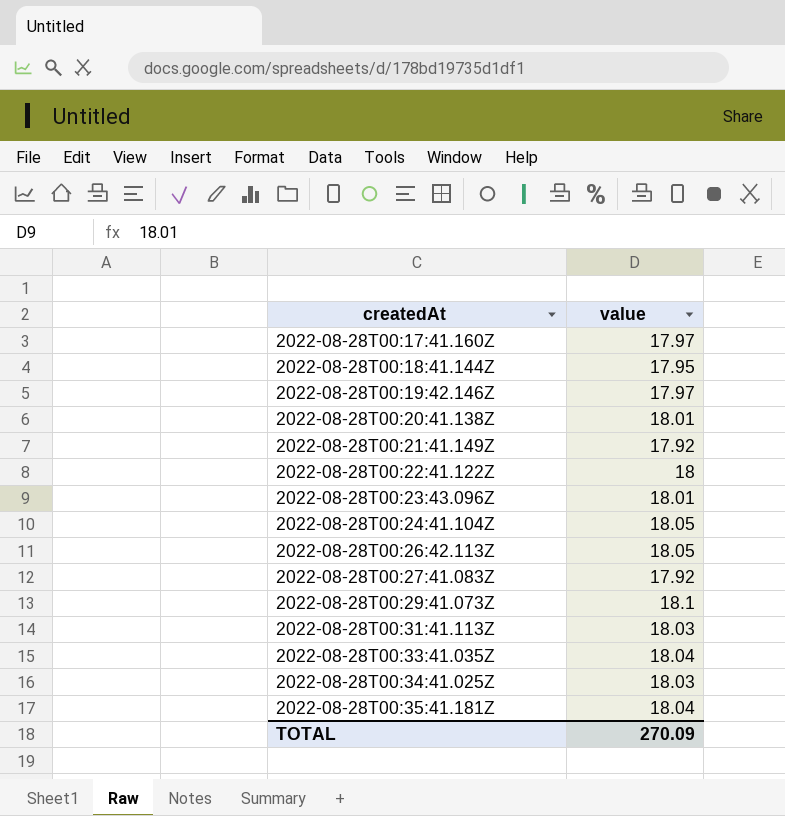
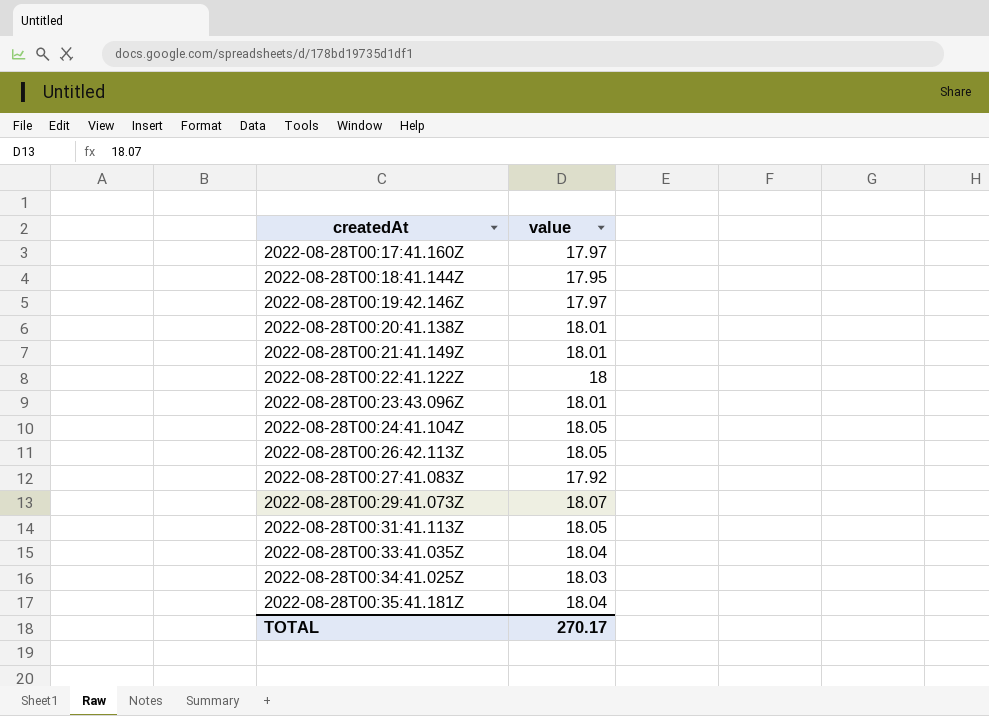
2022-08-28T00:21:41.149Z | value: 17.92 -> 18.01
2022-08-28T00:29:41.073Z | value: 18.1 -> 18.07
2022-08-28T00:31:41.113Z | value: 18.03 -> 18.05
TOTAL | value: 270.09 -> 270.17

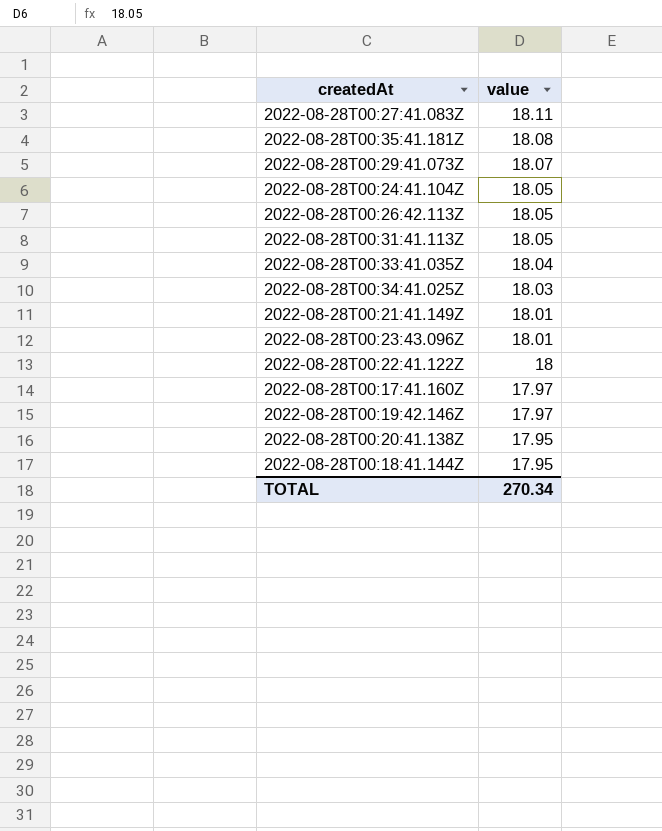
row order: createdAt ascending -> value descending
2022-08-28T00:27:41.083Z | value: 17.92 -> 18.11
2022-08-28T00:35:41.181Z | value: 18.04 -> 18.08
2022-08-28T00:20:41.138Z | value: 18.01 -> 17.95
TOTAL | value: 270.17 -> 270.34

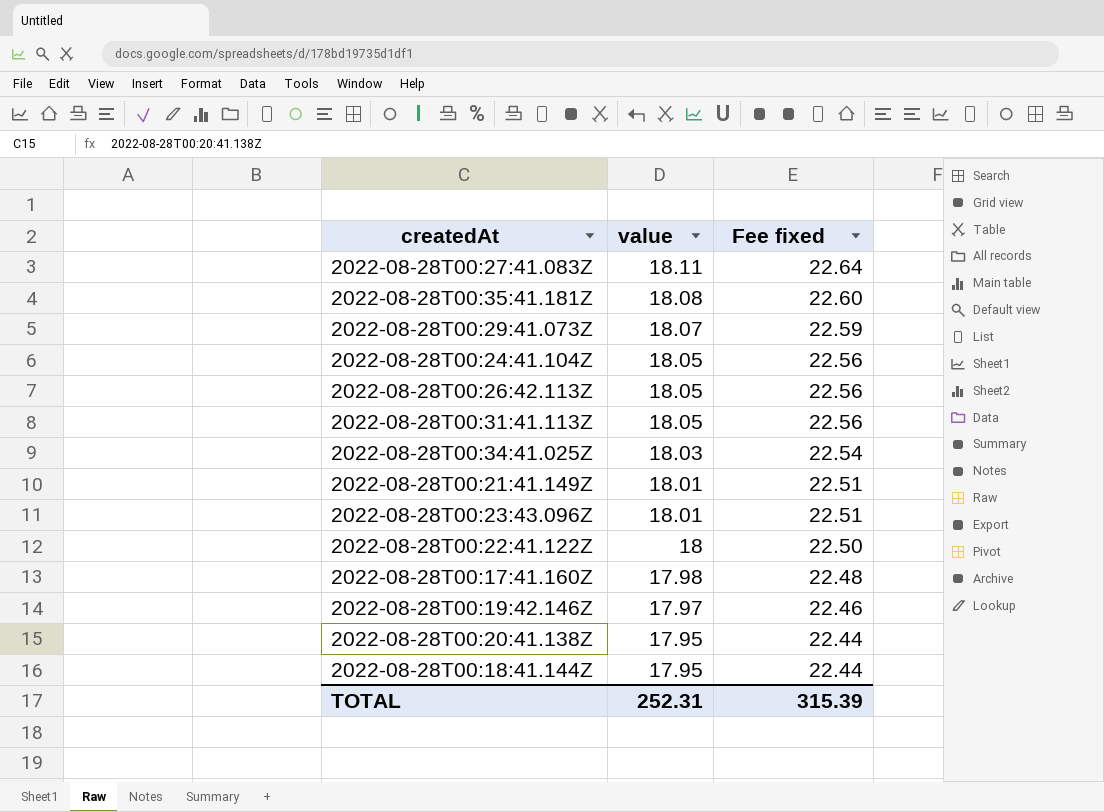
column Fee fixed | formula: none -> [value] * 1.25
row 2022-08-28T00:33:41.035Z: 18.04 -> none
2022-08-28T00:17:41.160Z | value: 17.97 -> 17.98
TOTAL | value: 270.34 -> 252.31

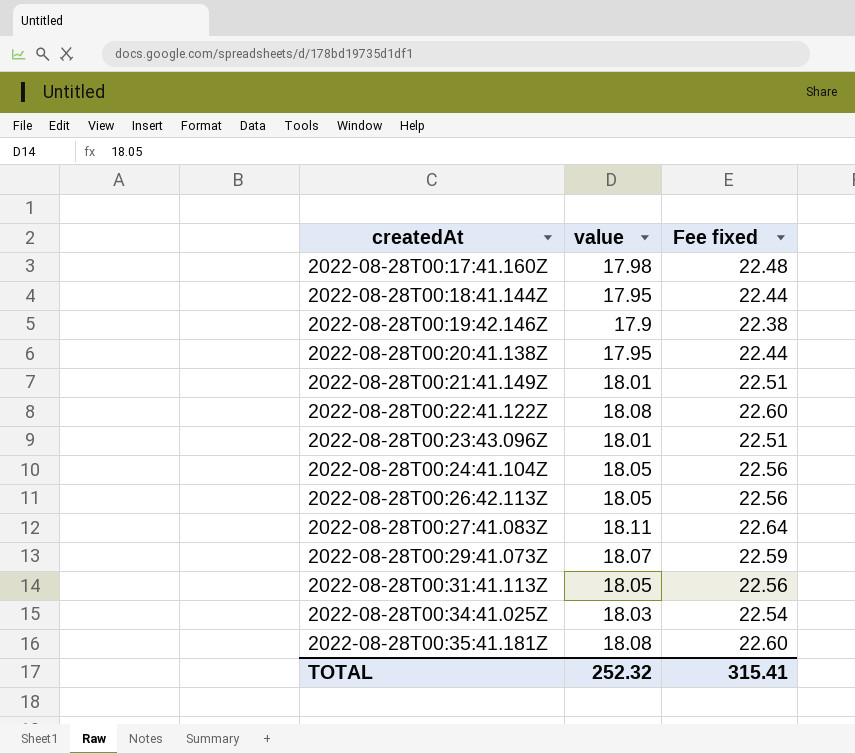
row order: value descending -> createdAt ascending
2022-08-28T00:19:42.146Z | value: 17.97 -> 17.9
2022-08-28T00:19:42.146Z | Fee fixed: 22.46 -> 22.38
2022-08-28T00:22:41.122Z | value: 18 -> 18.08
2022-08-28T00:22:41.122Z | Fee fixed: 22.50 -> 22.60
TOTAL | value: 252.31 -> 252.32
TOTAL | Fee fixed: 315.39 -> 315.41

